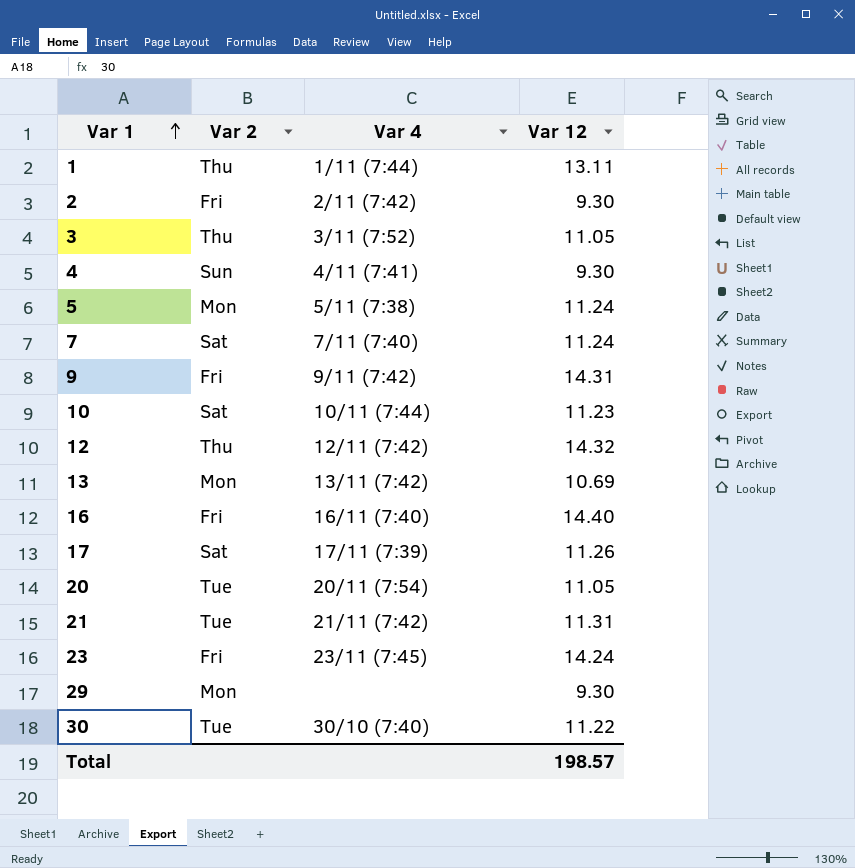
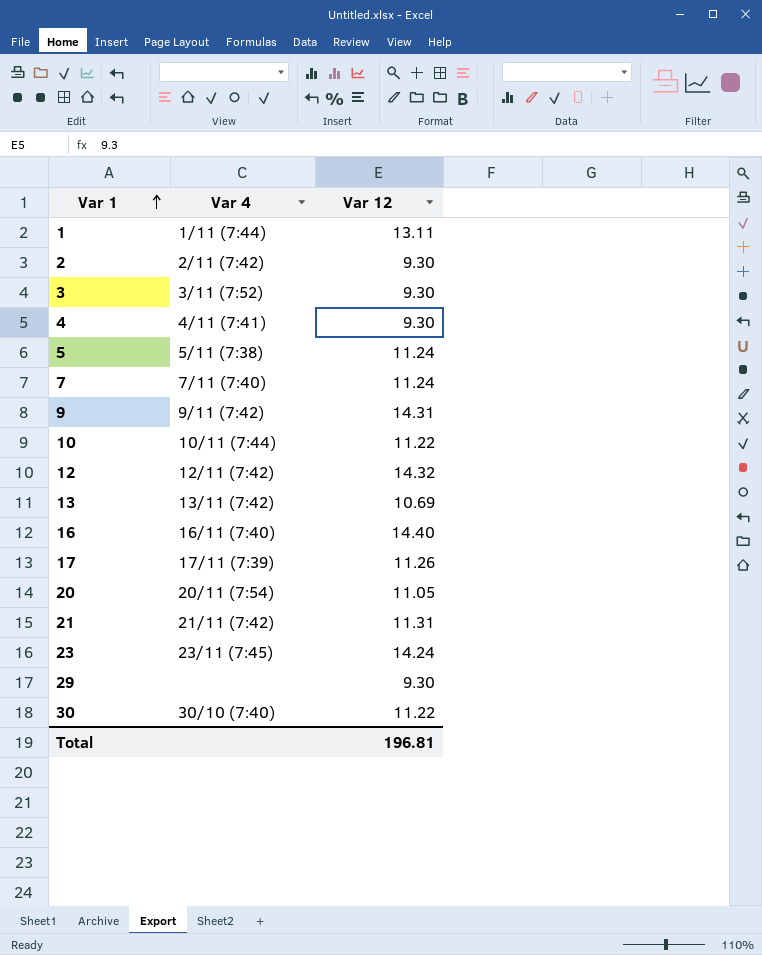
column Var 2 | position: 2 -> none
3 | Var 12: 11.05 -> 9.30
10 | Var 12: 11.23 -> 11.22
Total | Var 12: 198.57 -> 196.81

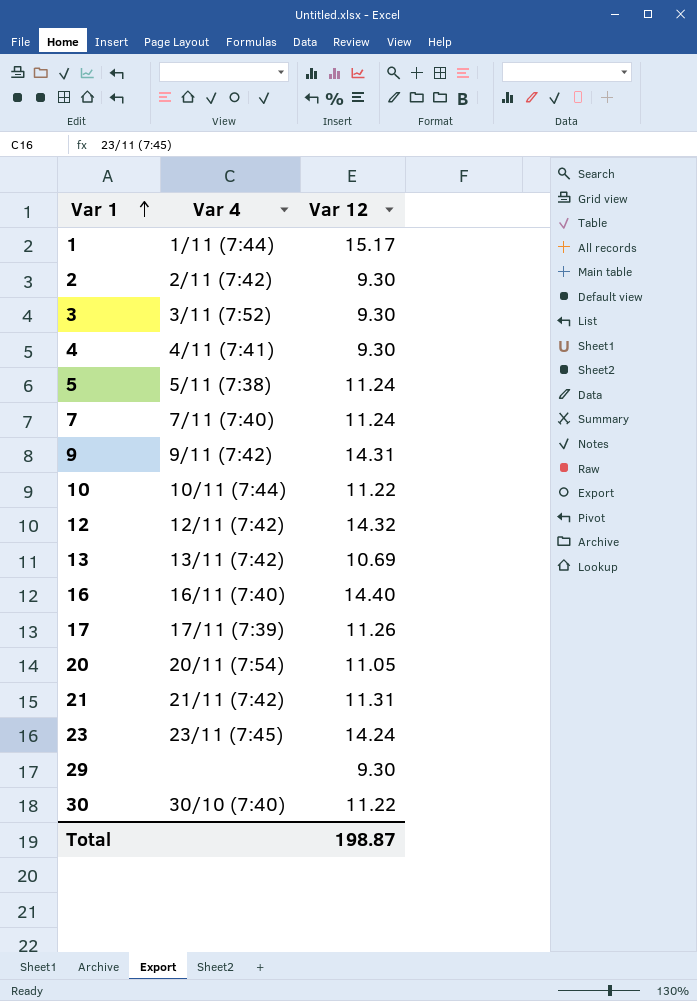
1 | Var 12: 13.11 -> 15.17
Total | Var 12: 196.81 -> 198.87

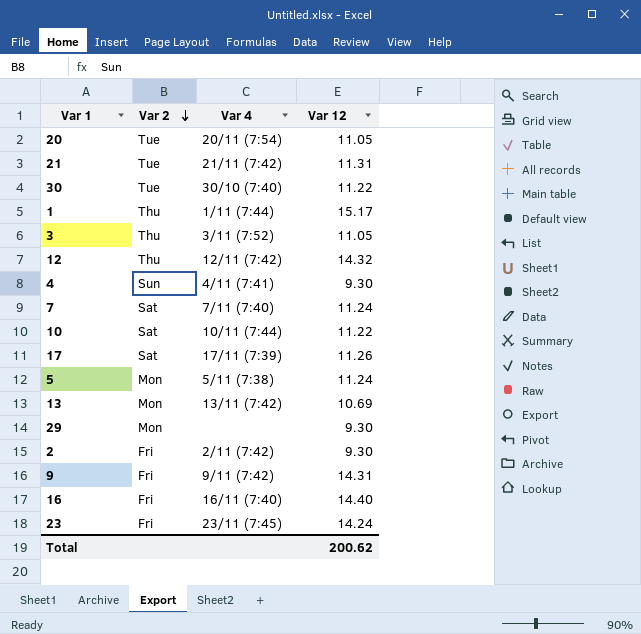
row order: Var 1 ascending -> Var 2 descending
column Var 2 | position: none -> 2
3 | Var 12: 9.30 -> 11.05
Total | Var 12: 198.87 -> 200.62

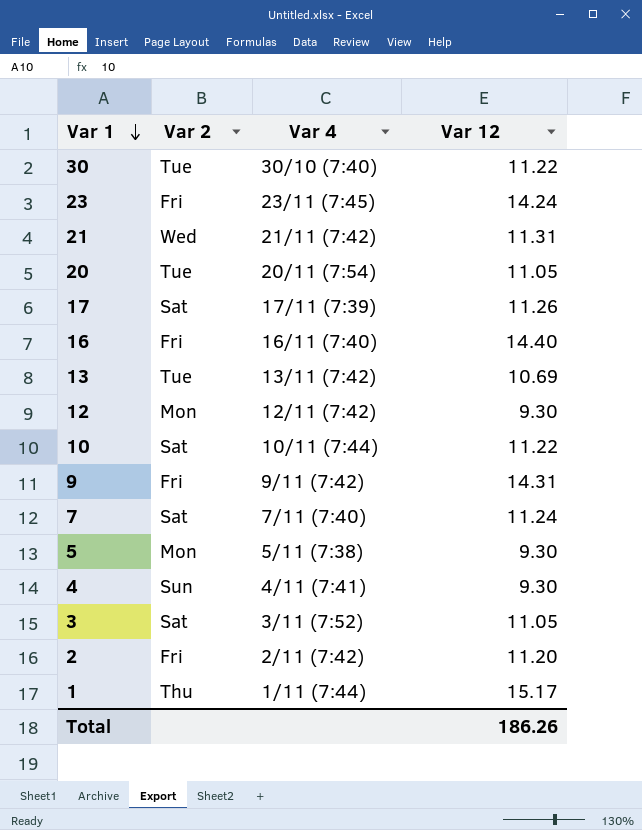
row order: Var 2 descending -> Var 1 descending
row 29: Mon | none | 9.30 -> none
21 | Var 2: Tue -> Wed
13 | Var 2: Mon -> Tue
12 | Var 2: Thu -> Mon
12 | Var 12: 14.32 -> 9.30
5 | Var 12: 11.24 -> 9.30
3 | Var 2: Thu -> Sat
2 | Var 12: 9.30 -> 11.20
Total | Var 12: 200.62 -> 186.26

